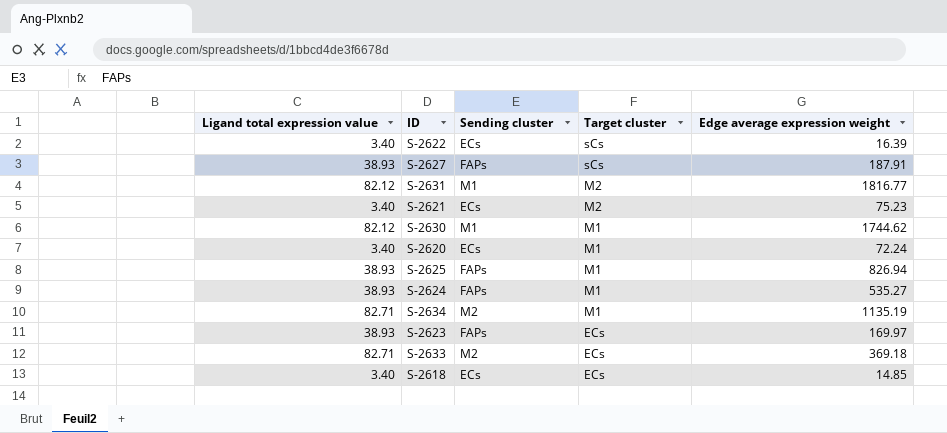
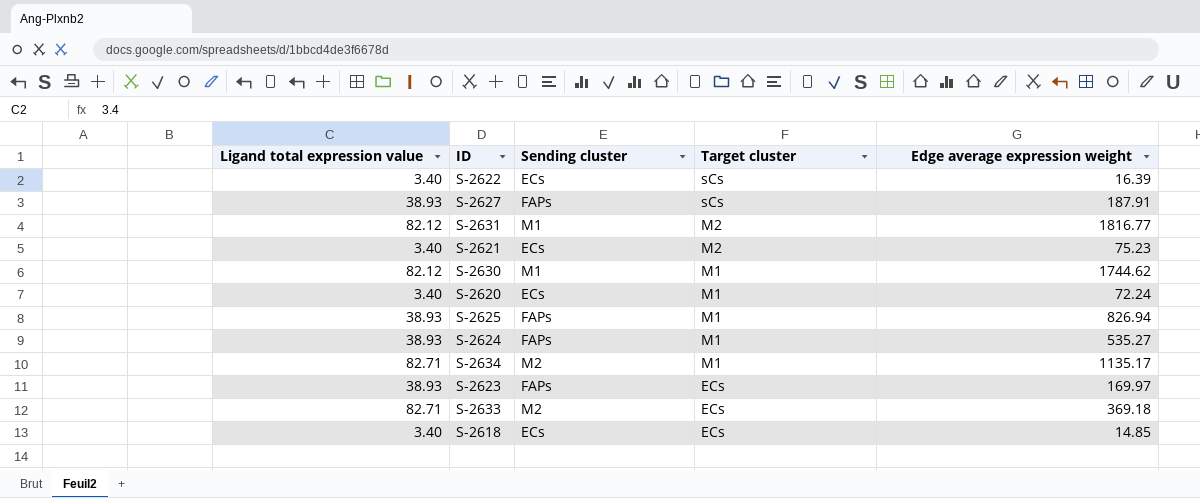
S-2634 | Edge average expression weight: 1135.19 -> 1135.17

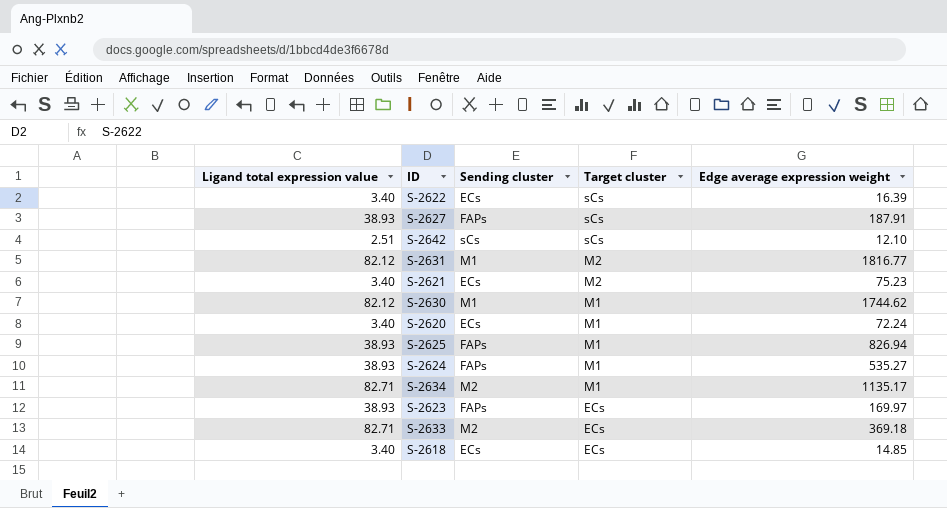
row S-2642: none -> 2.51 | sCs | sCs | 12.10

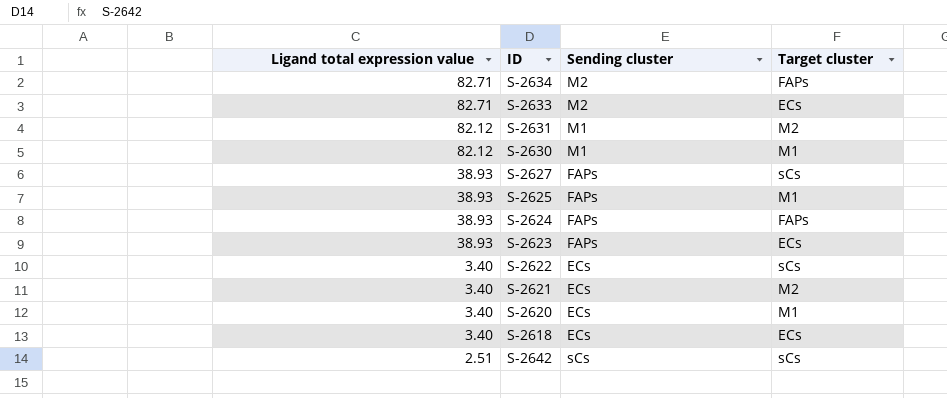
row order: Target cluster descending -> Ligand total expression value descending
column Edge average expression weight | position: 5 -> none
S-2634 | Target cluster: M1 -> FAPs
S-2624 | Target cluster: M1 -> FAPs

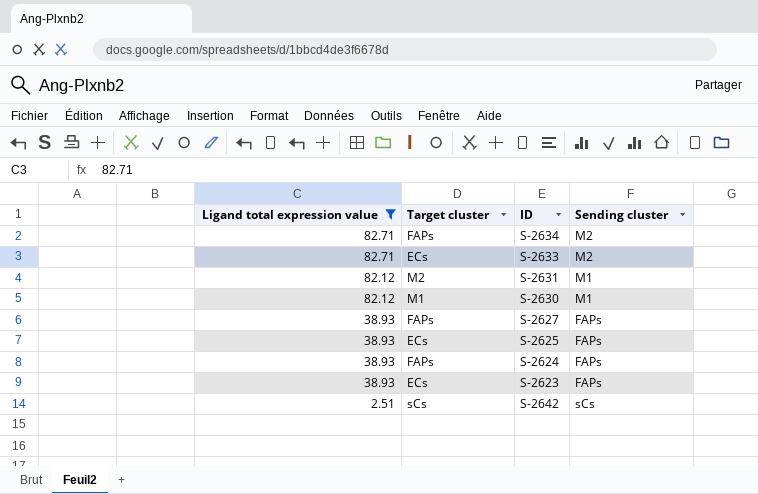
filter: none -> Ligand total expression value != 3.40
column Target cluster | position: 4 -> 2
S-2627 | Target cluster: sCs -> FAPs
S-2625 | Target cluster: M1 -> ECs

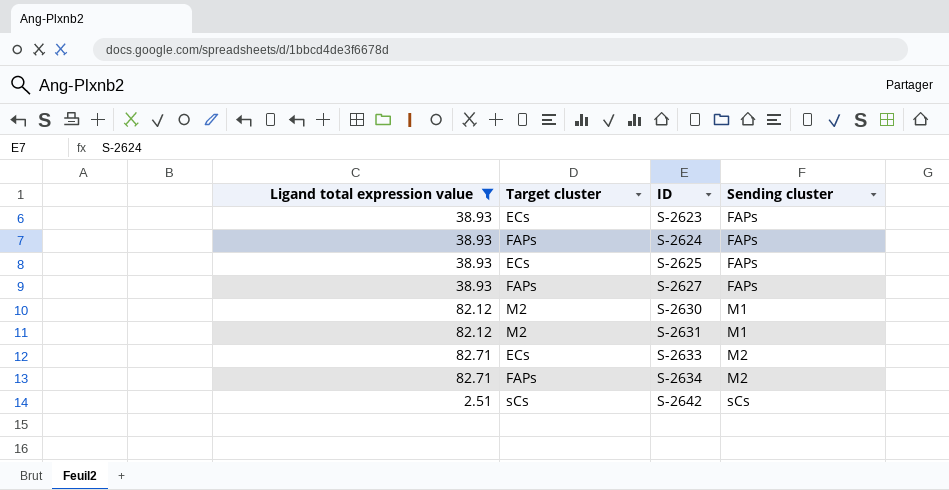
row order: Ligand total expression value descending -> ID ascending
S-2630 | Target cluster: M1 -> M2

